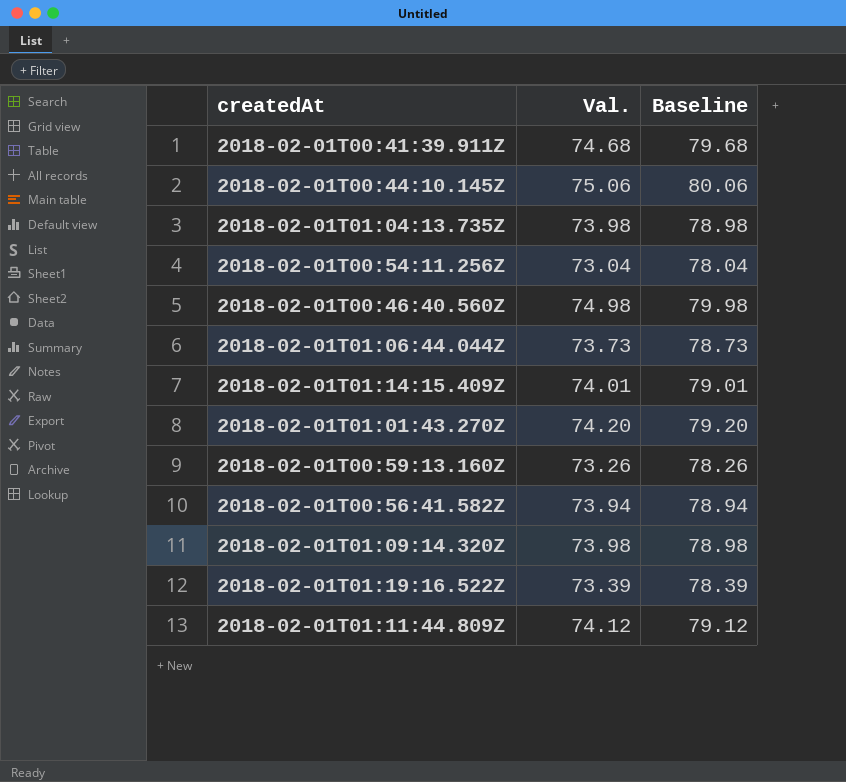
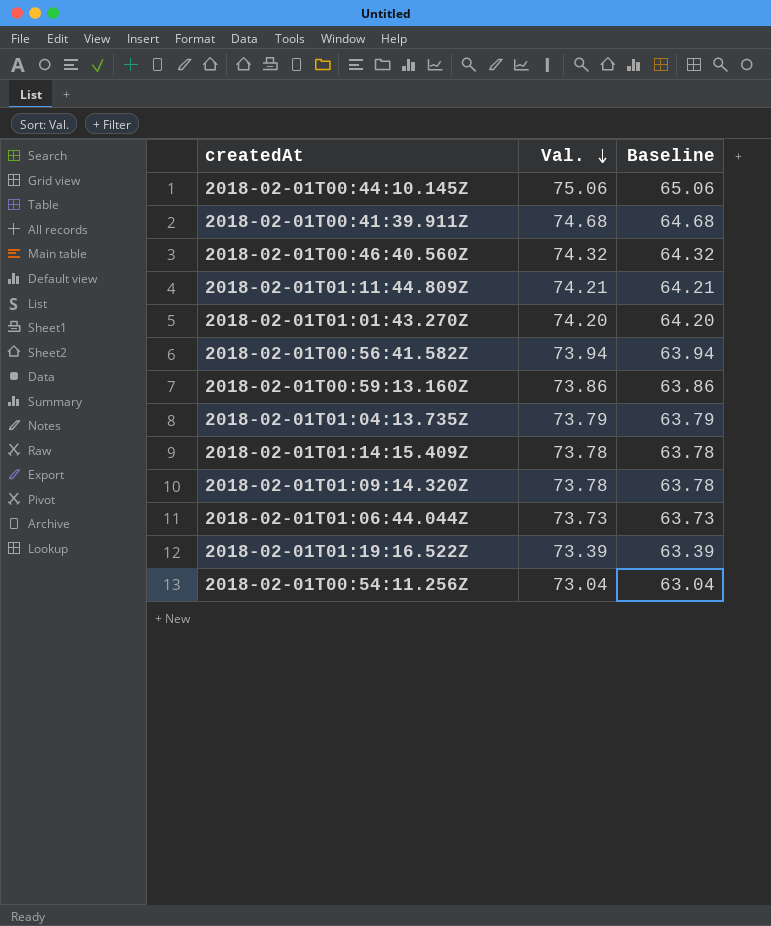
row order: none -> Val. descending
column Baseline | formula: [Val.] + 5 -> [Val.] - 10
2018-02-01T00:46:40.560Z | Val.: 74.98 -> 74.32
2018-02-01T01:11:44.809Z | Val.: 74.12 -> 74.21
2018-02-01T00:59:13.160Z | Val.: 73.26 -> 73.86
2018-02-01T01:04:13.735Z | Val.: 73.98 -> 73.79
2018-02-01T01:14:15.409Z | Val.: 74.01 -> 73.78
2018-02-01T01:09:14.320Z | Val.: 73.98 -> 73.78

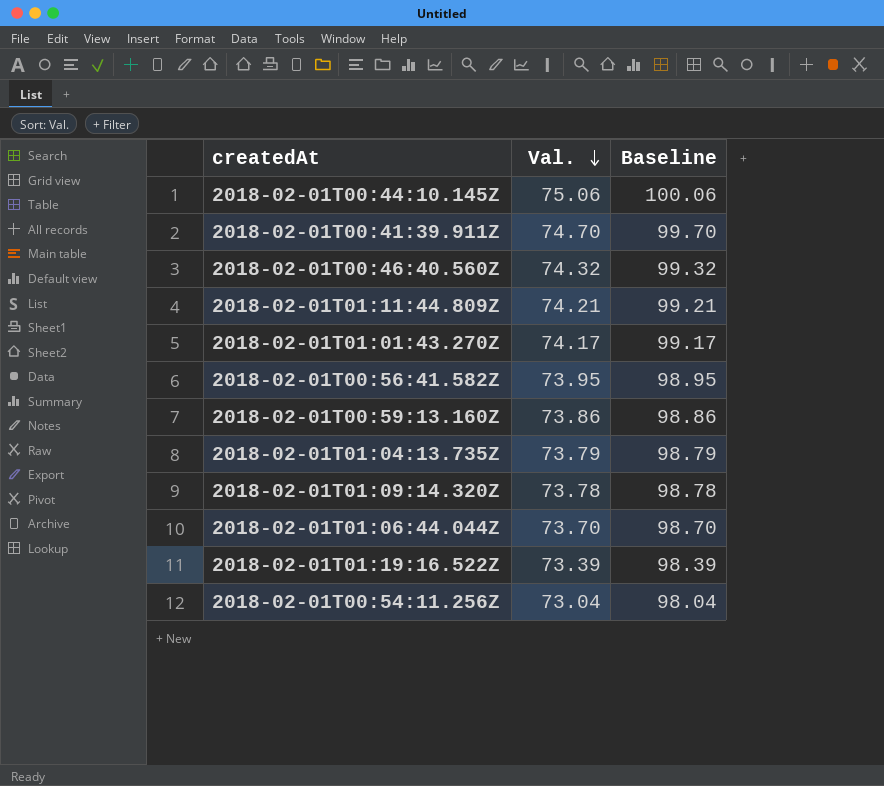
column Baseline | formula: [Val.] - 10 -> [Val.] + 25
row 2018-02-01T01:14:15.409Z: 73.78 | 63.78 -> none
2018-02-01T00:41:39.911Z | Val.: 74.68 -> 74.70
2018-02-01T01:01:43.270Z | Val.: 74.20 -> 74.17
2018-02-01T00:56:41.582Z | Val.: 73.94 -> 73.95
2018-02-01T01:06:44.044Z | Val.: 73.73 -> 73.70

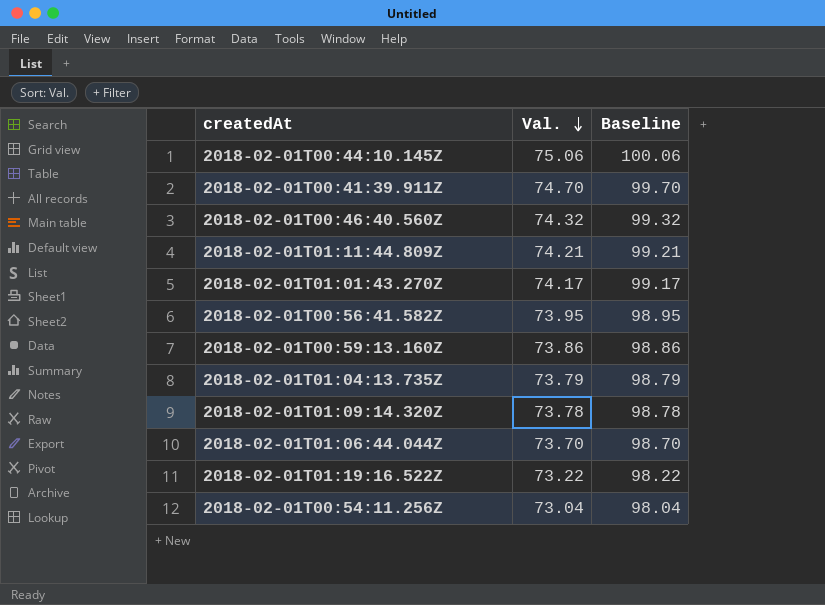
2018-02-01T01:19:16.522Z | Val.: 73.39 -> 73.22
2018-02-01T01:19:16.522Z | Baseline: 98.39 -> 98.22

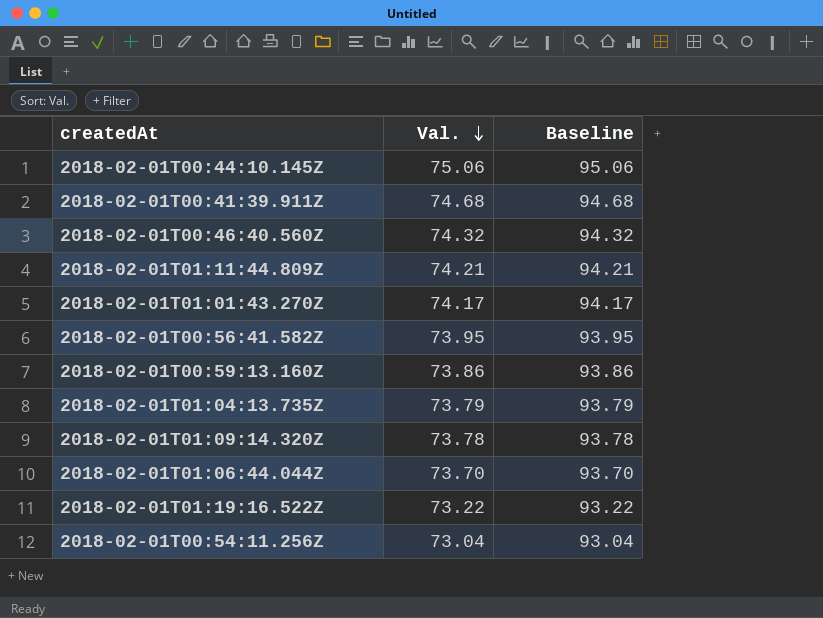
column Baseline | formula: [Val.] + 25 -> [Val.] + 20
2018-02-01T00:41:39.911Z | Val.: 74.70 -> 74.68

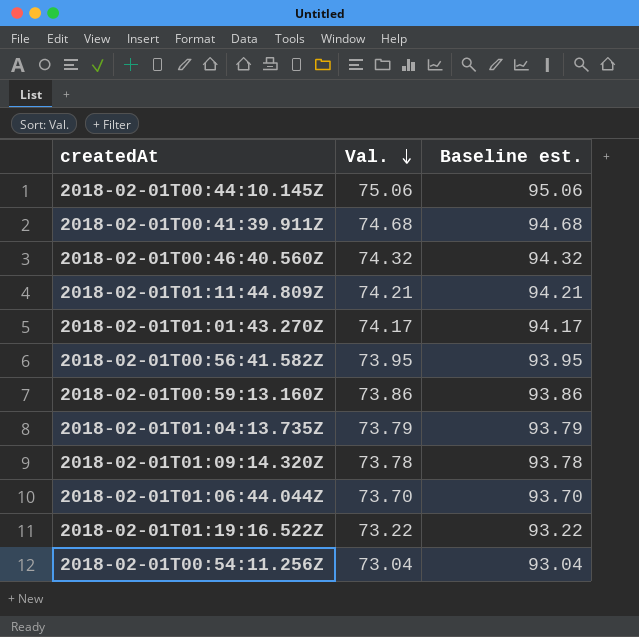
column name: Baseline -> Baseline est.

